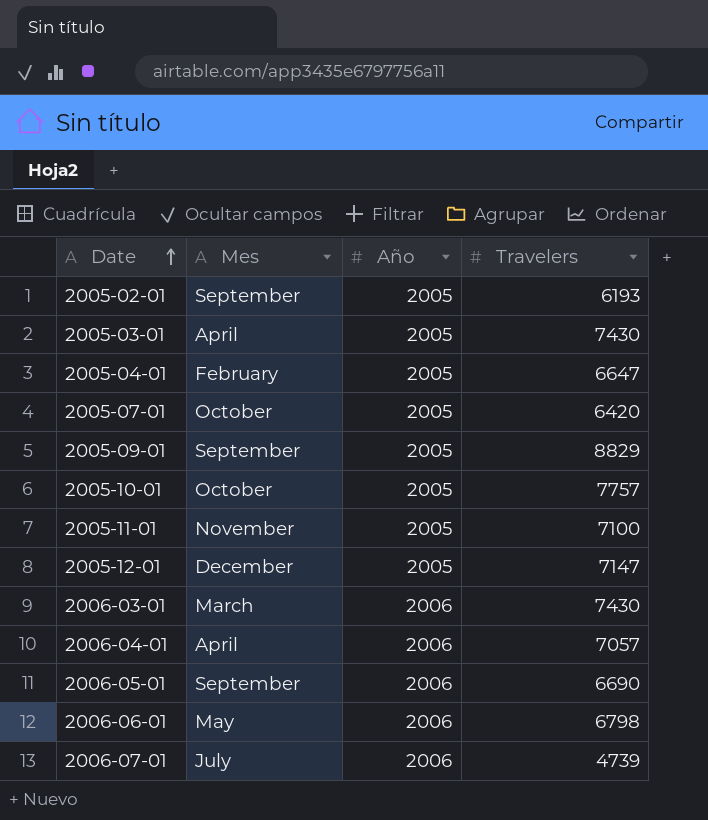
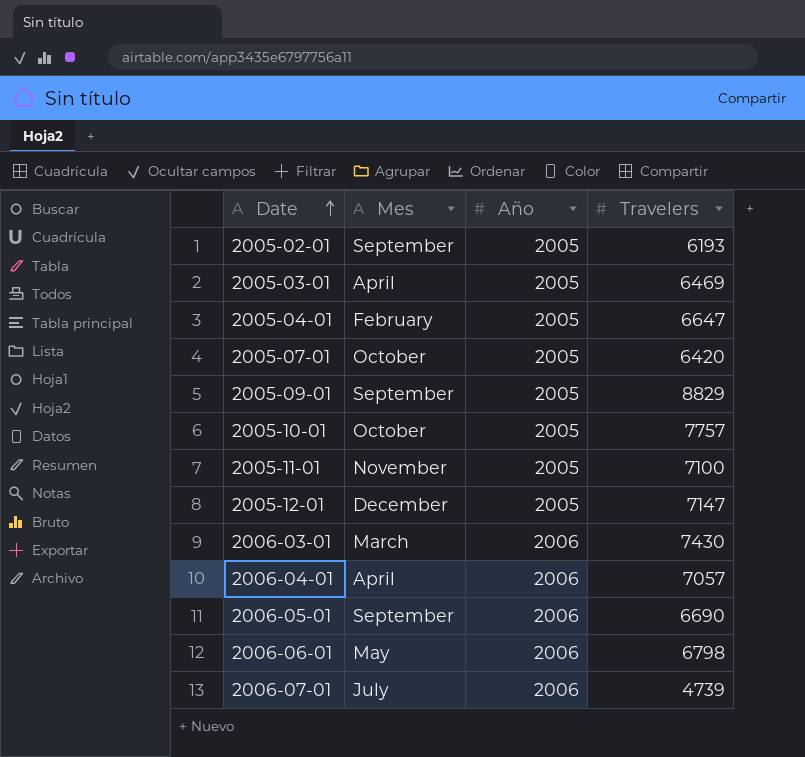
2005-03-01 | Travelers: 7430 -> 6469

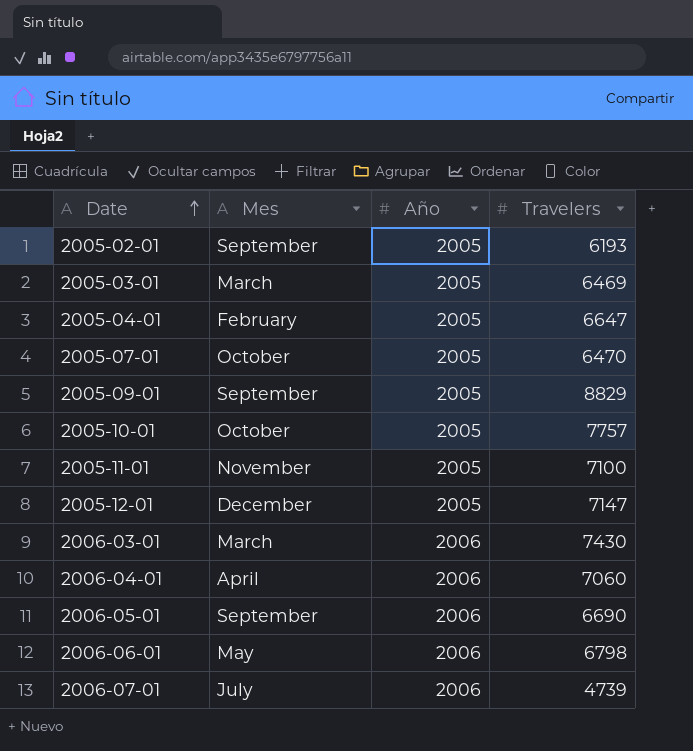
2005-03-01 | Mes: April -> March
2005-07-01 | Travelers: 6420 -> 6470
2006-04-01 | Travelers: 7057 -> 7060

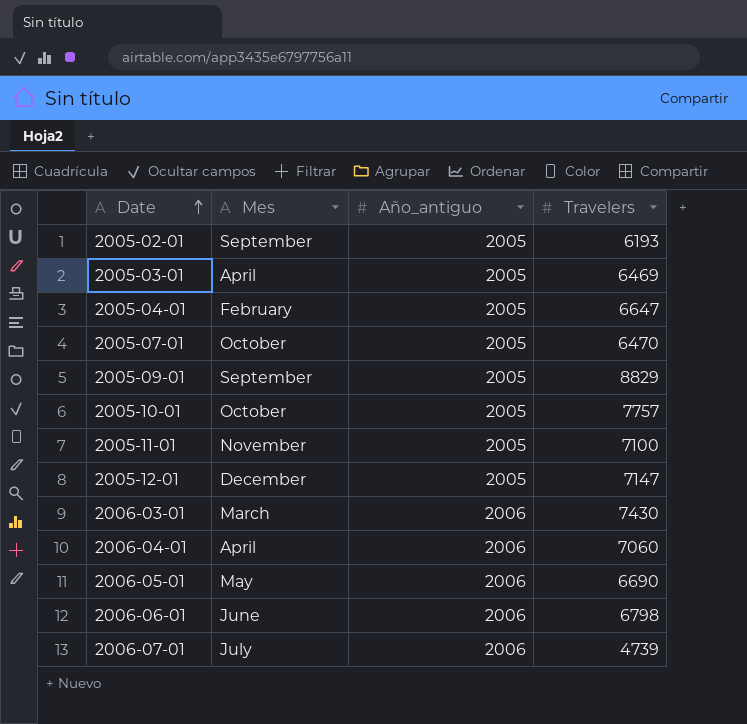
column name: Año -> Año_antiguo
2005-03-01 | Mes: March -> April
2006-05-01 | Mes: September -> May
2006-06-01 | Mes: May -> June

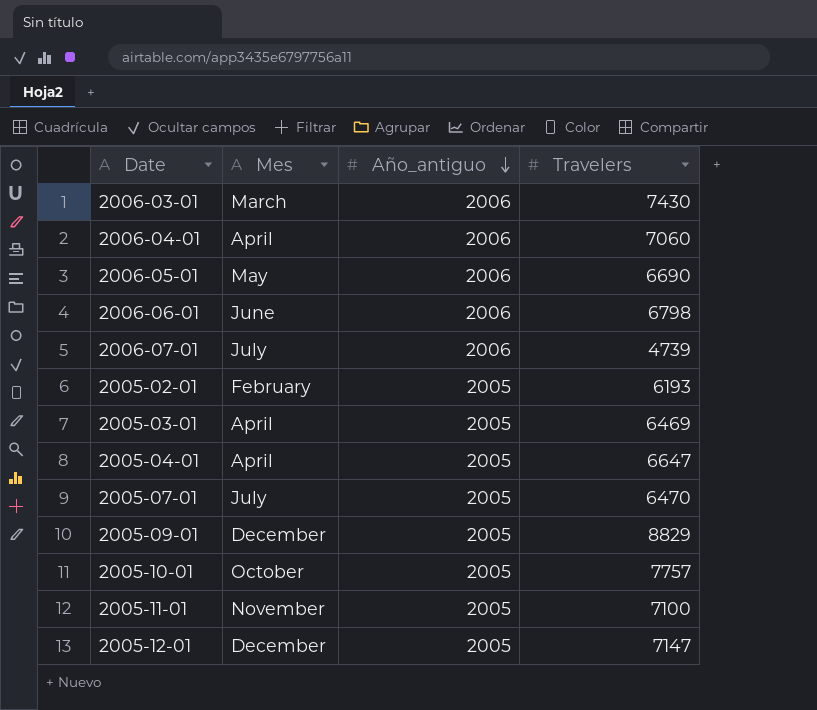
row order: Date ascending -> Año_antiguo descending
2005-02-01 | Mes: September -> February
2005-04-01 | Mes: February -> April
2005-07-01 | Mes: October -> July
2005-09-01 | Mes: September -> December

